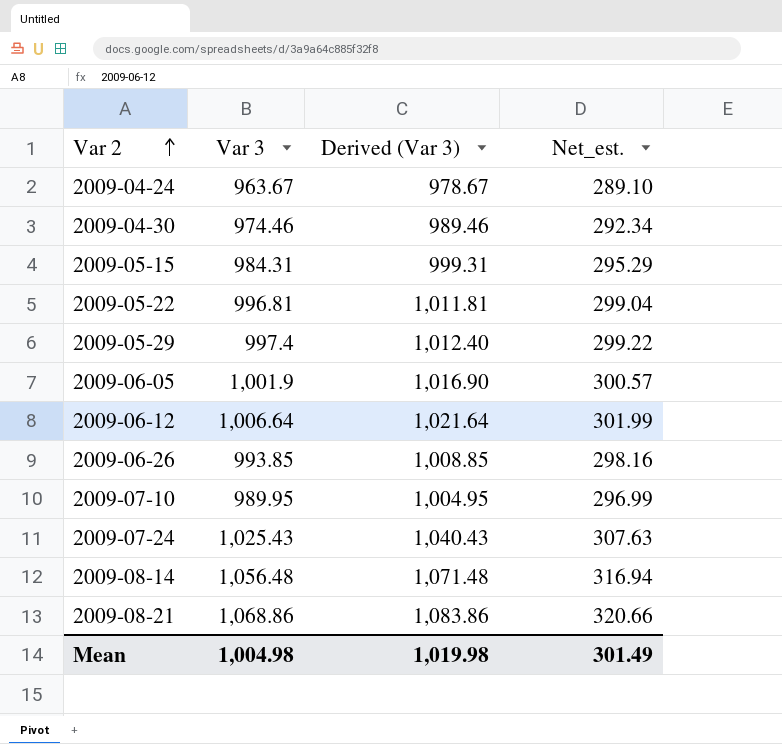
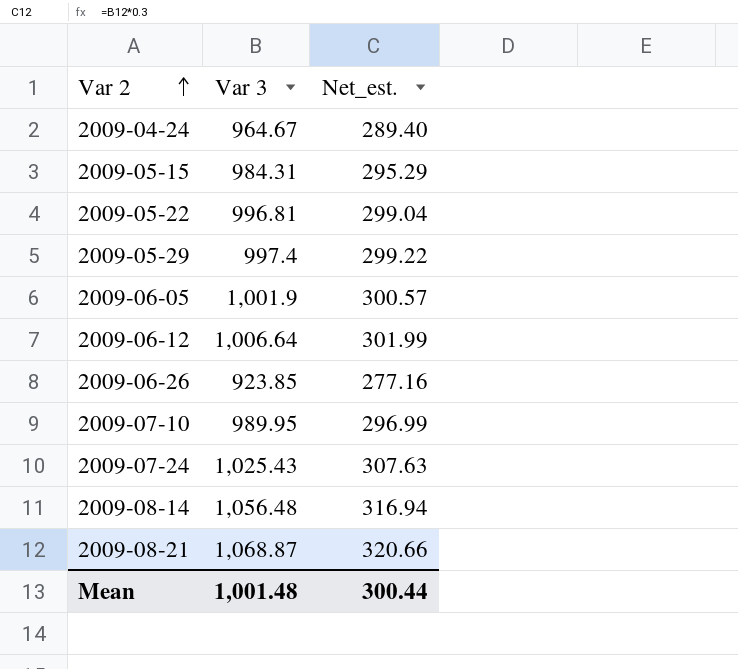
column Derived (Var 3) | formula: [Var 3] + 15 -> none
row 2009-04-30: 974.46 | 989.46 | 292.34 -> none
2009-04-24 | Var 3: 963.67 -> 964.67
2009-04-24 | Net_est.: 289.10 -> 289.40
2009-06-26 | Var 3: 993.85 -> 923.85
2009-06-26 | Net_est.: 298.16 -> 277.16
2009-08-21 | Var 3: 1,068.86 -> 1,068.87
Mean | Var 3: 1,004.98 -> 1,001.48
Mean | Net_est.: 301.49 -> 300.44

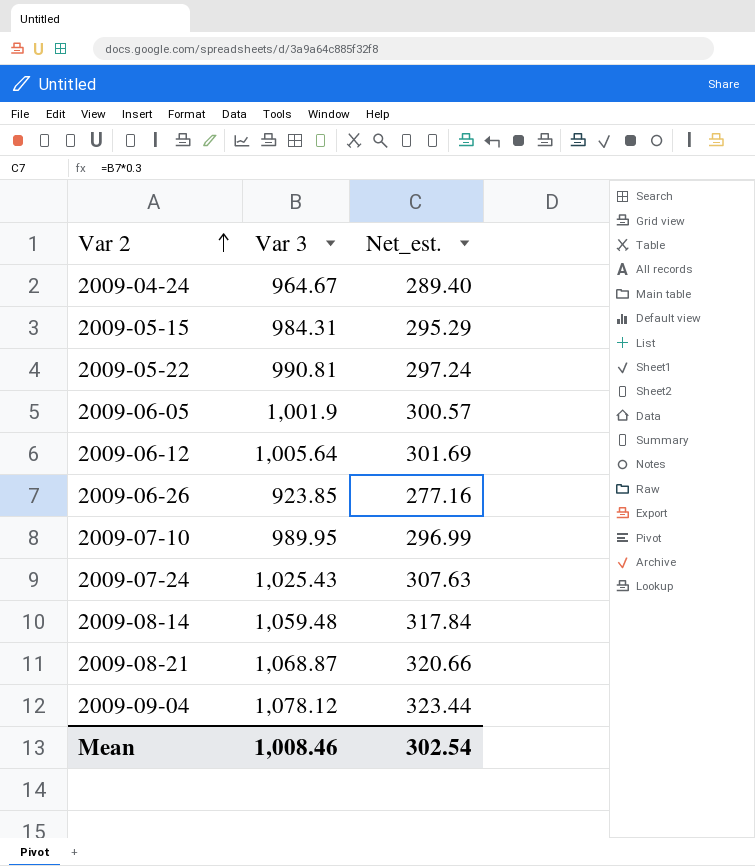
row 2009-05-29: 997.4 | 299.22 -> none
2009-05-22 | Var 3: 996.81 -> 990.81
2009-05-22 | Net_est.: 299.04 -> 297.24
2009-06-12 | Var 3: 1,006.64 -> 1,005.64
2009-06-12 | Net_est.: 301.99 -> 301.69
2009-08-14 | Var 3: 1,056.48 -> 1,059.48
2009-08-14 | Net_est.: 316.94 -> 317.84
row 2009-09-04: none -> 1,078.12 | 323.44
Mean | Var 3: 1,001.48 -> 1,008.46
Mean | Net_est.: 300.44 -> 302.54

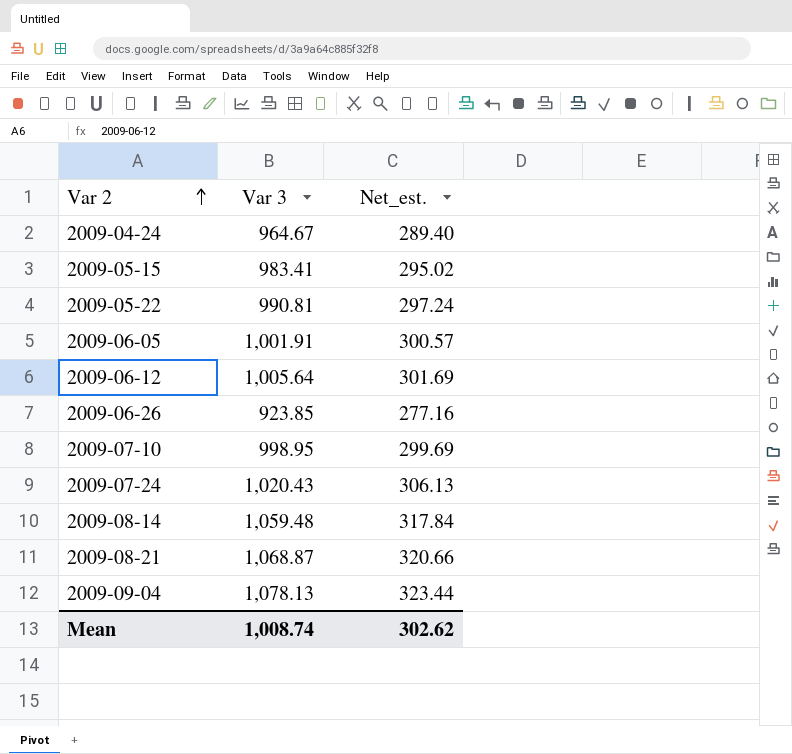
2009-05-15 | Var 3: 984.31 -> 983.41
2009-05-15 | Net_est.: 295.29 -> 295.02
2009-06-05 | Var 3: 1,001.9 -> 1,001.91
2009-07-10 | Var 3: 989.95 -> 998.95
2009-07-10 | Net_est.: 296.99 -> 299.69
2009-07-24 | Var 3: 1,025.43 -> 1,020.43
2009-07-24 | Net_est.: 307.63 -> 306.13
2009-09-04 | Var 3: 1,078.12 -> 1,078.13
Mean | Var 3: 1,008.46 -> 1,008.74
Mean | Net_est.: 302.54 -> 302.62

